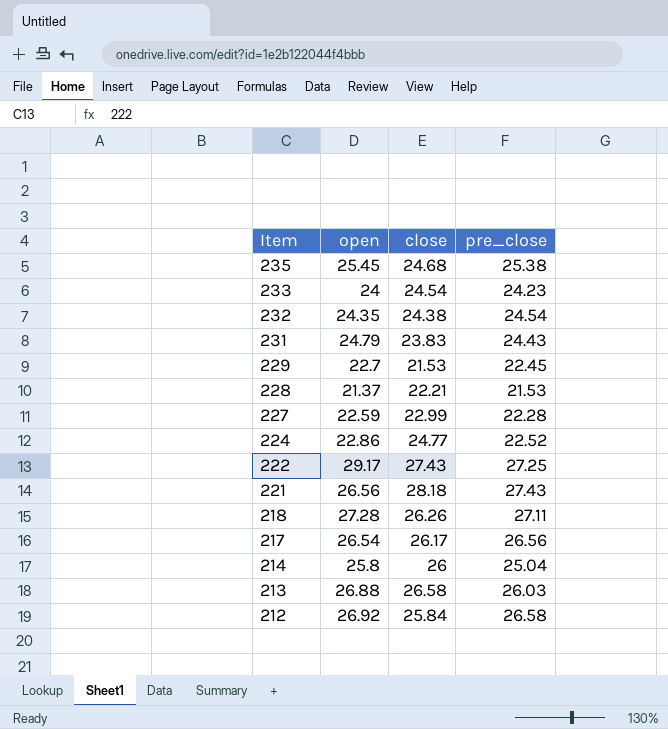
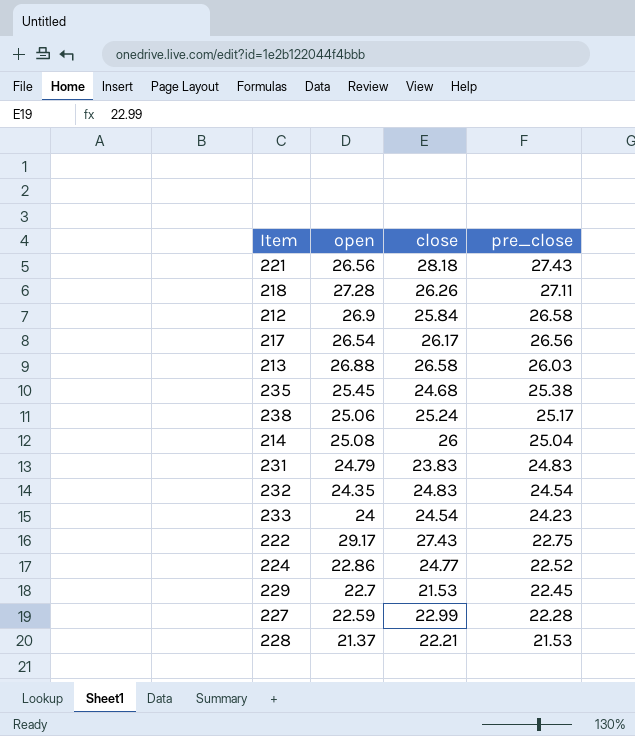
row order: Item descending -> pre_close descending
212 | open: 26.92 -> 26.9
row 238: none -> 25.06 | 25.24 | 25.17
214 | open: 25.8 -> 25.08
231 | pre_close: 24.43 -> 24.83
232 | close: 24.38 -> 24.83
222 | pre_close: 27.25 -> 22.75

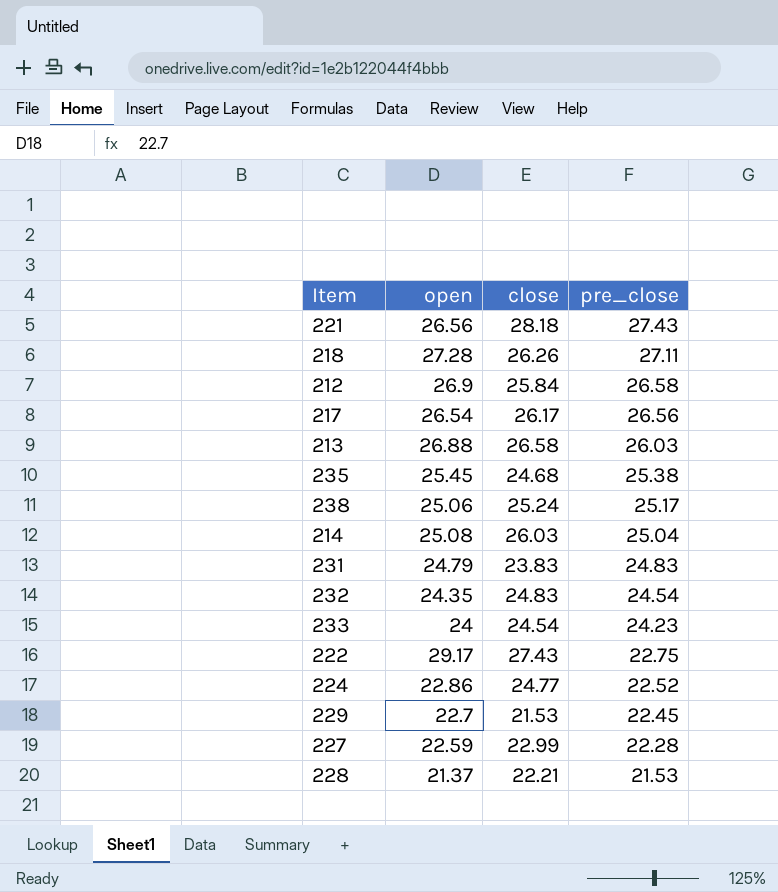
214 | close: 26 -> 26.03

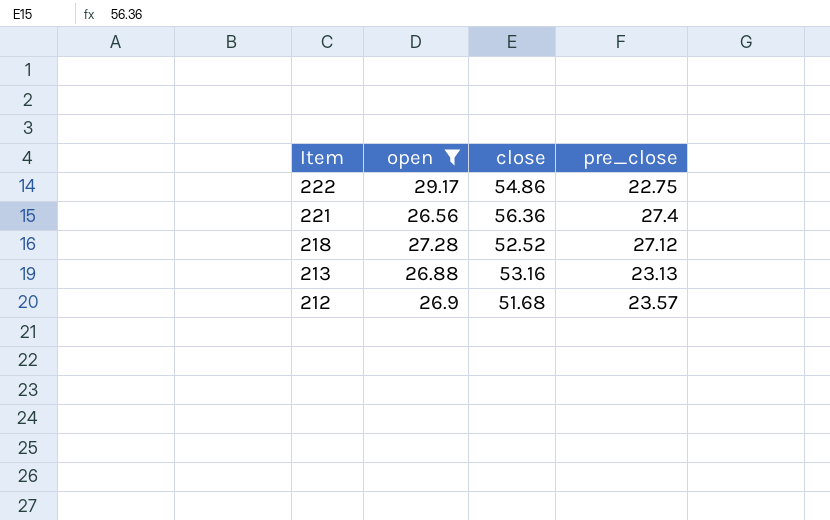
filter: none -> open >= 26.56
row order: pre_close descending -> Item descending
222 | close: 27.43 -> 54.86
221 | close: 28.18 -> 56.36
221 | pre_close: 27.43 -> 27.4
218 | close: 26.26 -> 52.52
218 | pre_close: 27.11 -> 27.12
213 | close: 26.58 -> 53.16
213 | pre_close: 26.03 -> 23.13
212 | close: 25.84 -> 51.68
212 | pre_close: 26.58 -> 23.57

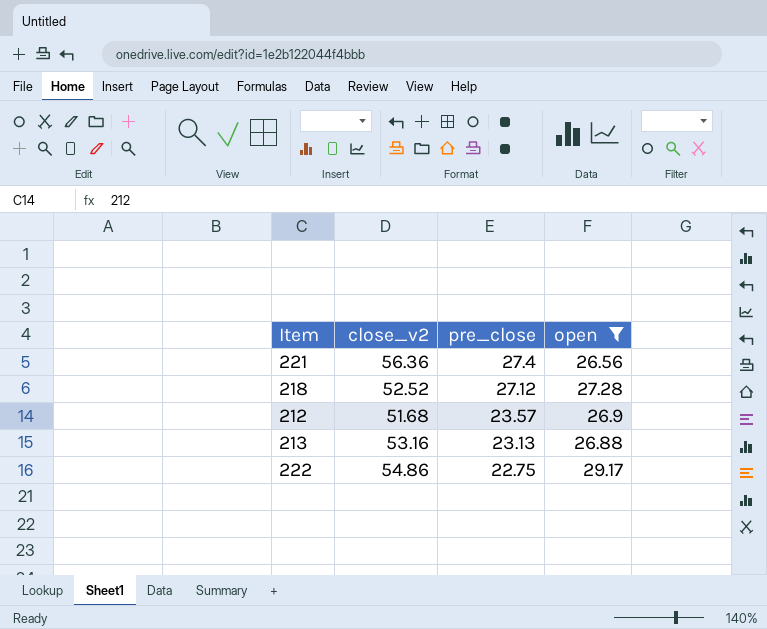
row order: Item descending -> pre_close descending
column name: close -> close_v2
column open | position: 2 -> 4

